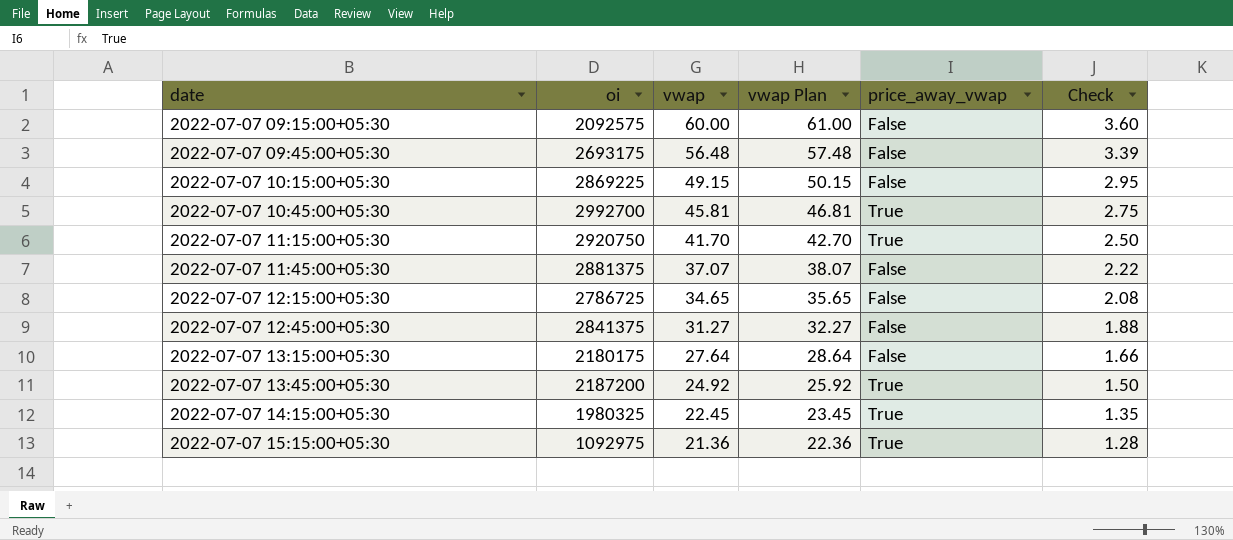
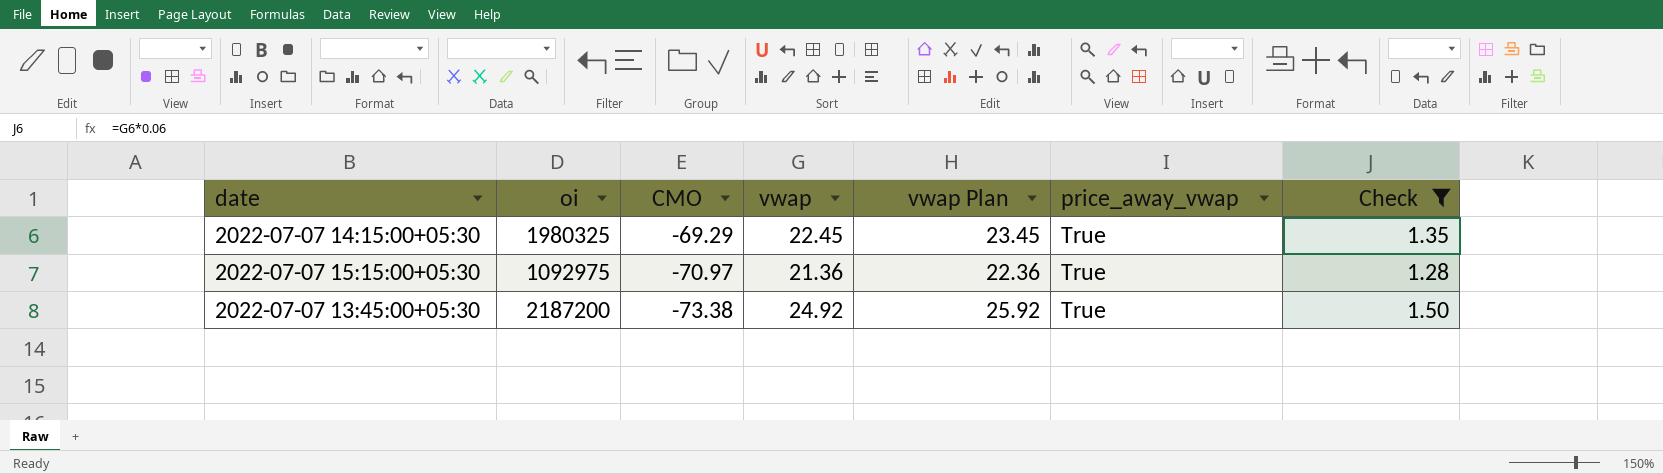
filter: none -> Check <= 1.50
row order: date ascending -> CMO descending
column CMO | position: none -> 3

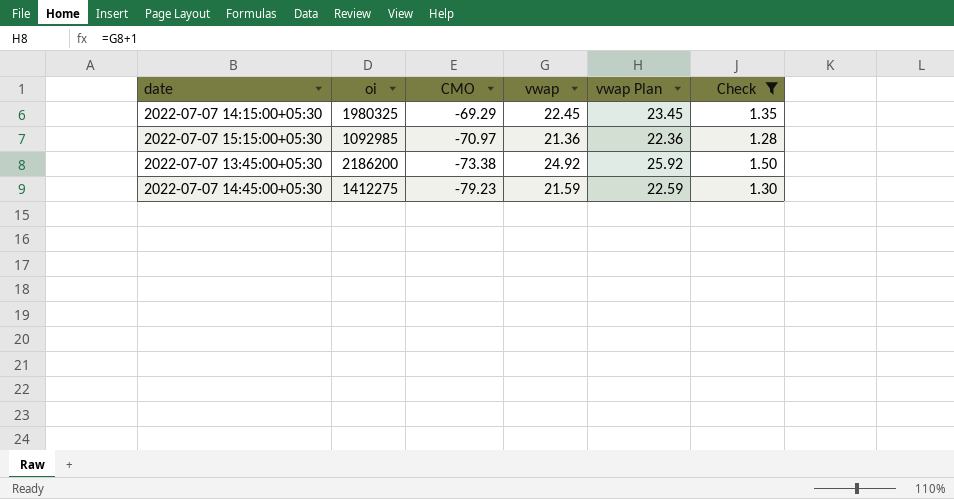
column price_away_vwap | position: 6 -> none
2022-07-07 15:15:00+05:30 | oi: 1092975 -> 1092985
2022-07-07 13:45:00+05:30 | oi: 2187200 -> 2186200
row 2022-07-07 14:45:00+05:30: none -> 1412275 | -79.23 | 21.59 | 22.59 | 1.30

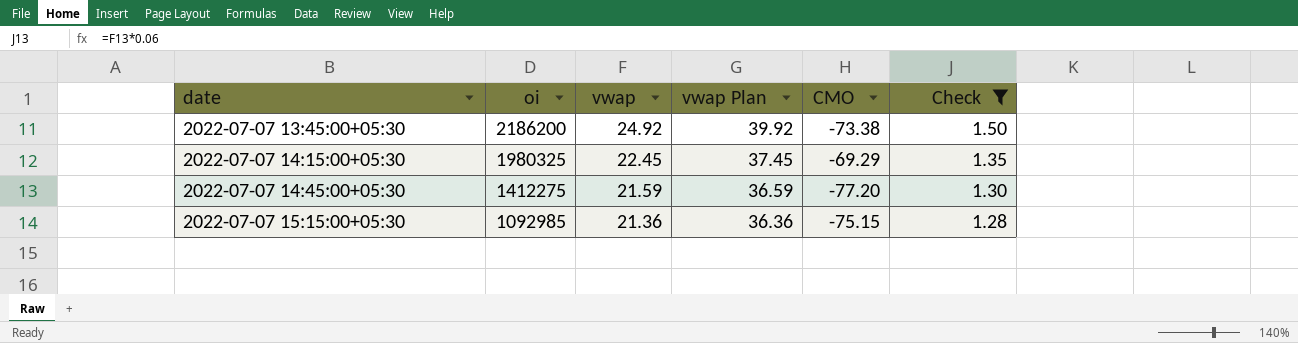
row order: CMO descending -> date ascending
column vwap Plan | formula: [vwap] + 1 -> [vwap] + 15
column CMO | position: 3 -> 5
2022-07-07 14:45:00+05:30 | CMO: -79.23 -> -77.20
2022-07-07 15:15:00+05:30 | CMO: -70.97 -> -75.15

